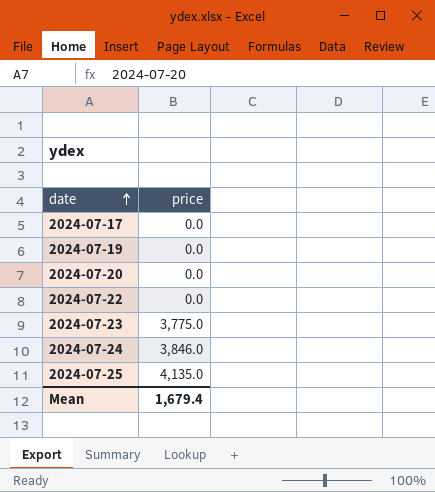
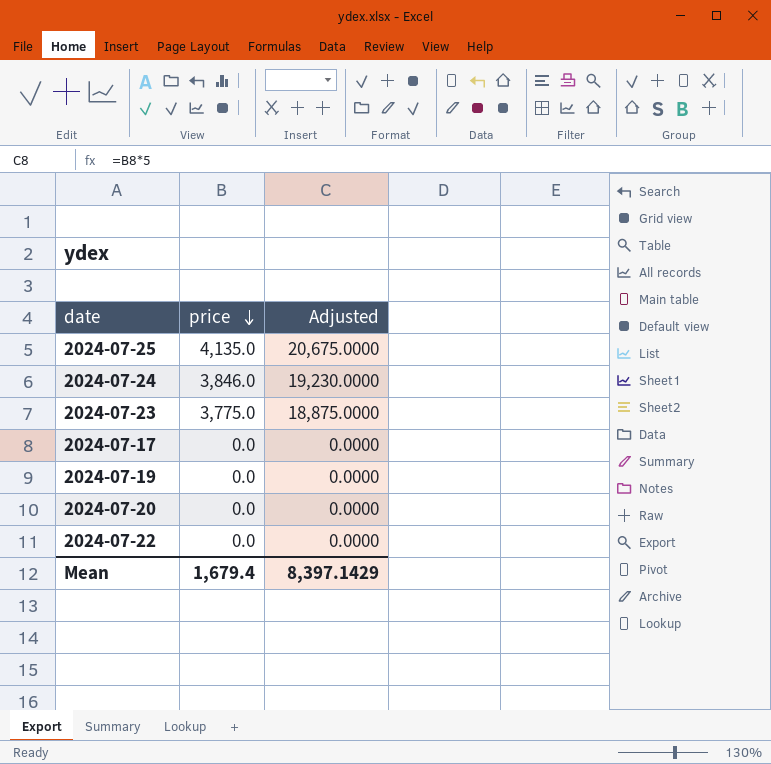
row order: date ascending -> price descending
column Adjusted | formula: none -> [price] * 5

